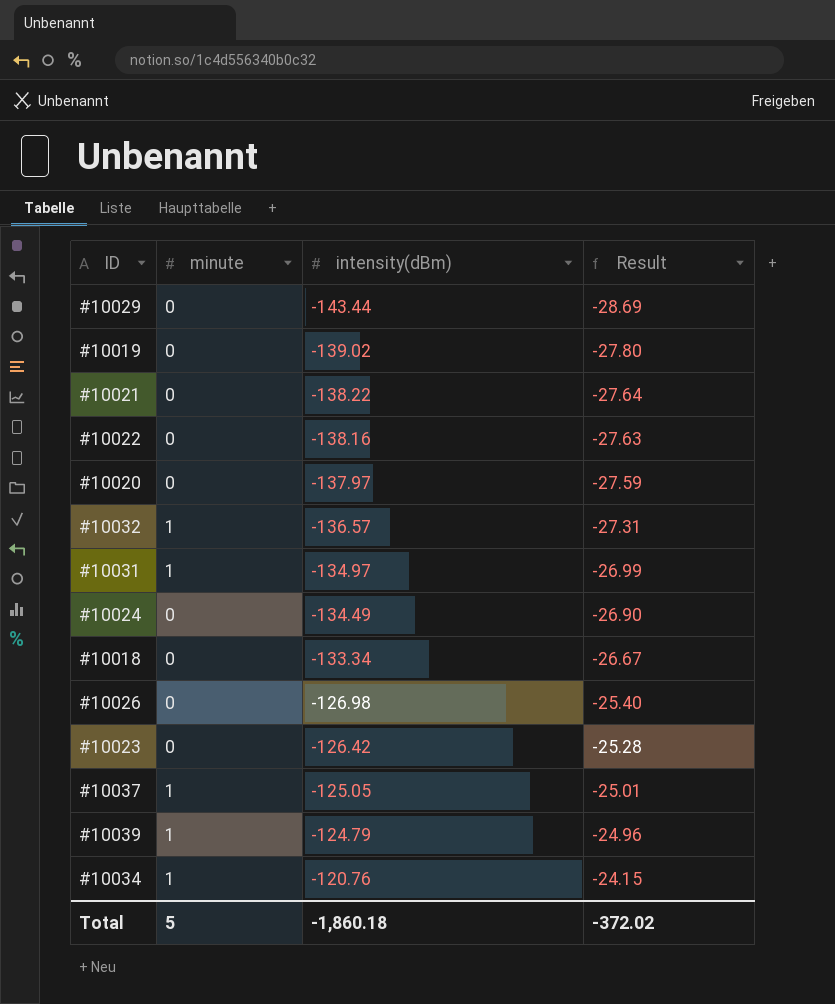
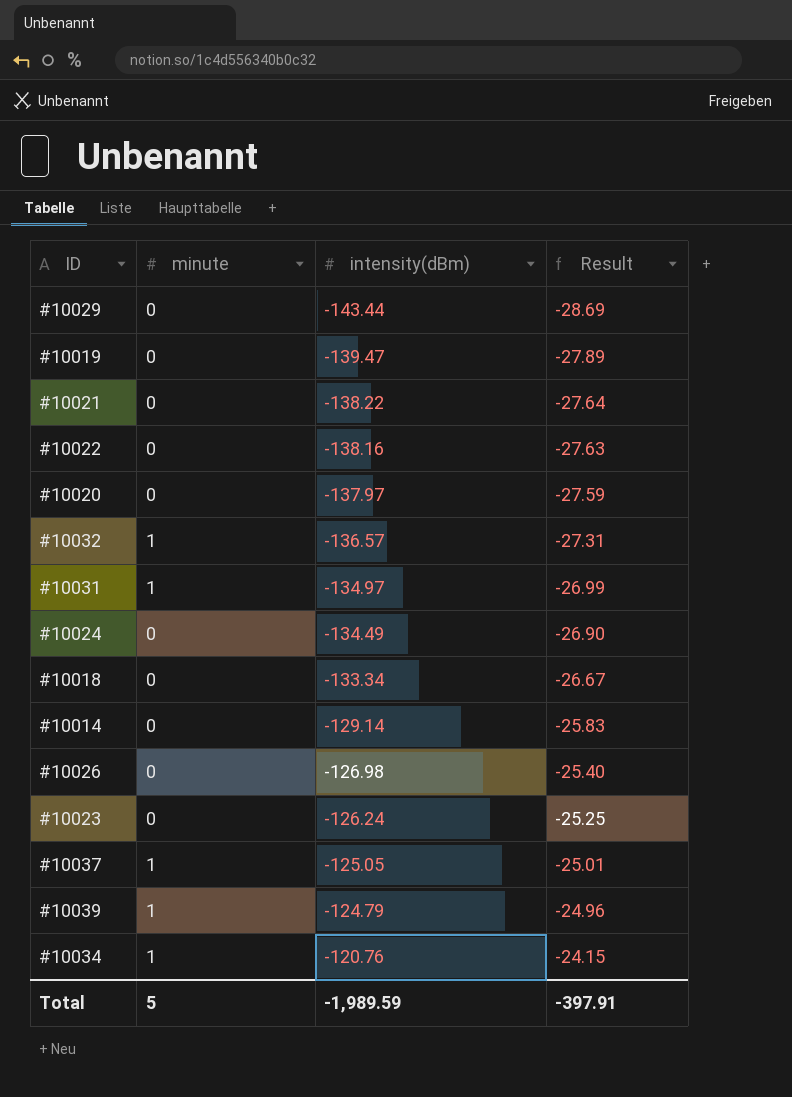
#10019 | intensity(dBm): -139.02 -> -139.47
#10019 | Result: -27.80 -> -27.89
row #10014: none -> 0 | -129.14 | -25.83
#10023 | intensity(dBm): -126.42 -> -126.24
#10023 | Result: -25.28 -> -25.25
Total | intensity(dBm): -1,860.18 -> -1,989.59
Total | Result: -372.02 -> -397.91

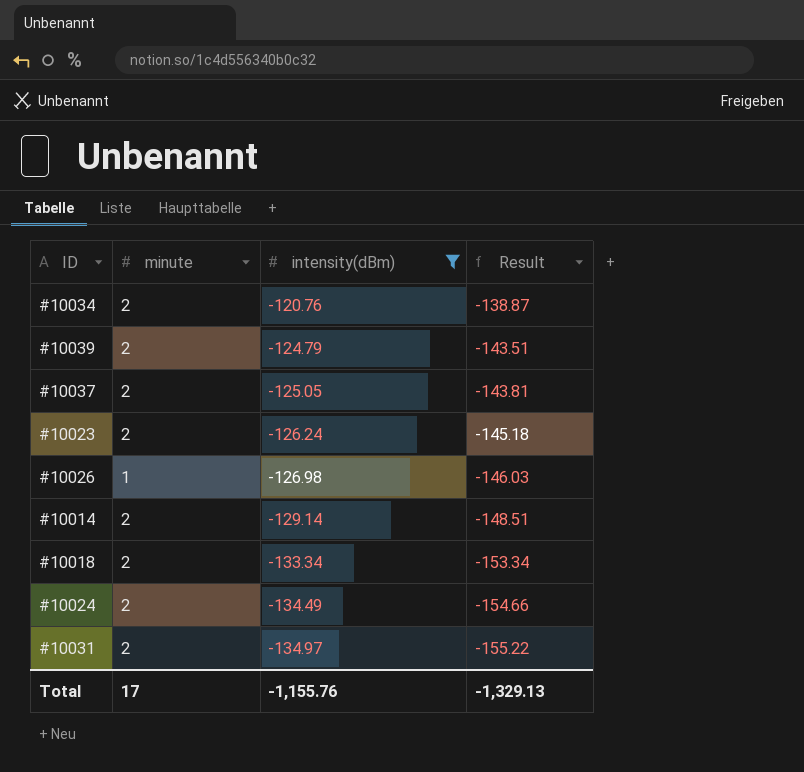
filter: none -> intensity(dBm) >= -134.97
row order: intensity(dBm) ascending -> intensity(dBm) descending
column Result | formula: [intensity(dBm)] * 0.2 -> [intensity(dBm)] * 1.15
#10034 | minute: 1 -> 2
#10039 | minute: 1 -> 2
#10037 | minute: 1 -> 2
#10023 | minute: 0 -> 2
#10026 | minute: 0 -> 1
#10014 | minute: 0 -> 2
#10018 | minute: 0 -> 2
#10024 | minute: 0 -> 2
#10031 | minute: 1 -> 2
Total | minute: 5 -> 17
Total | intensity(dBm): -1,989.59 -> -1,155.76
Total | Result: -397.91 -> -1,329.13

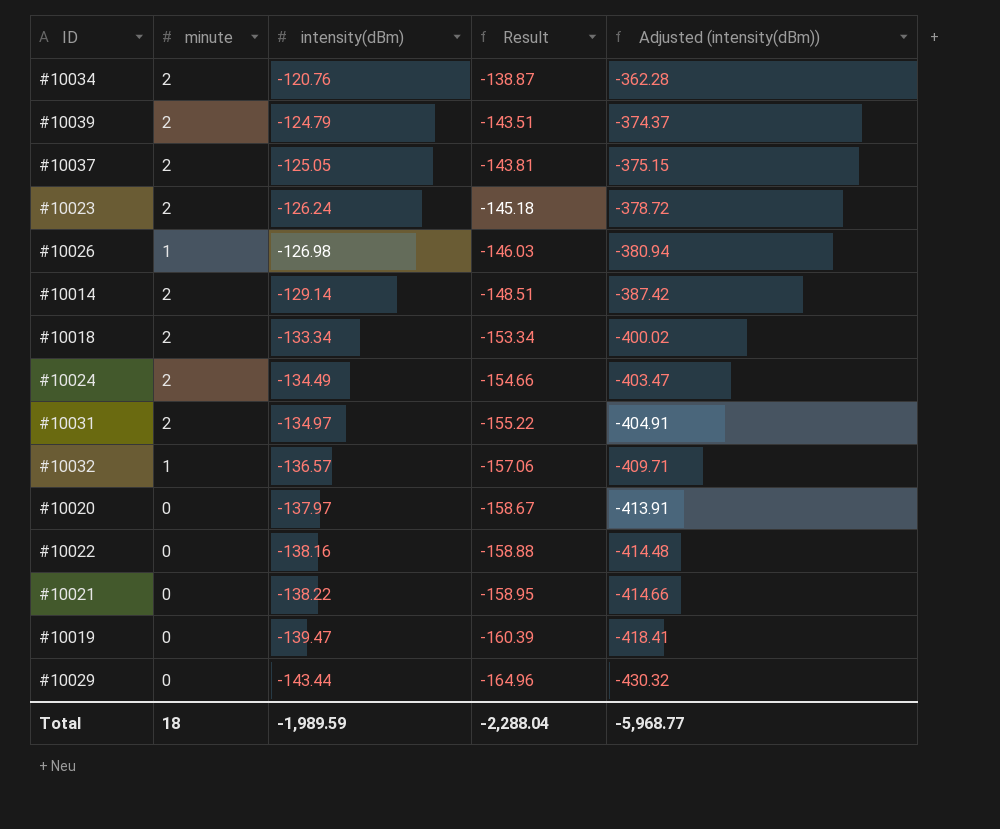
filter: intensity(dBm) >= -134.97 -> none
column Adjusted (intensity(dBm)) | formula: none -> [intensity(dBm)] * 3
Total | minute: 17 -> 18
Total | intensity(dBm): -1,155.76 -> -1,989.59
Total | Result: -1,329.13 -> -2,288.04

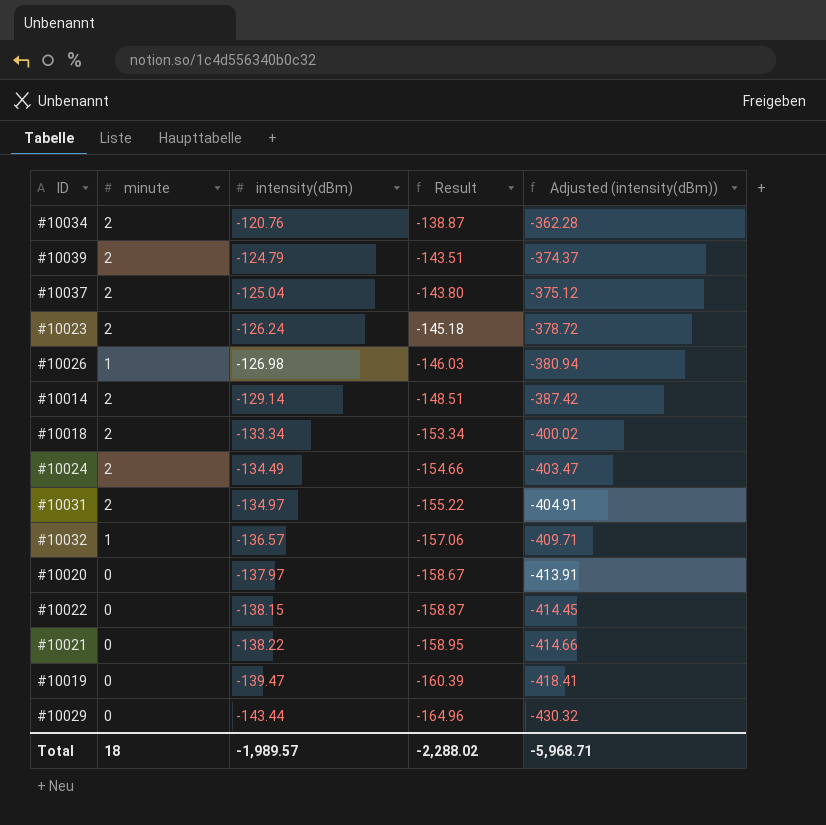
#10037 | intensity(dBm): -125.05 -> -125.04
#10037 | Result: -143.81 -> -143.80
#10037 | Adjusted (intensity(dBm)): -375.15 -> -375.12
#10022 | intensity(dBm): -138.16 -> -138.15
#10022 | Result: -158.88 -> -158.87
#10022 | Adjusted (intensity(dBm)): -414.48 -> -414.45
Total | intensity(dBm): -1,989.59 -> -1,989.57
Total | Result: -2,288.04 -> -2,288.02
Total | Adjusted (intensity(dBm)): -5,968.77 -> -5,968.71

